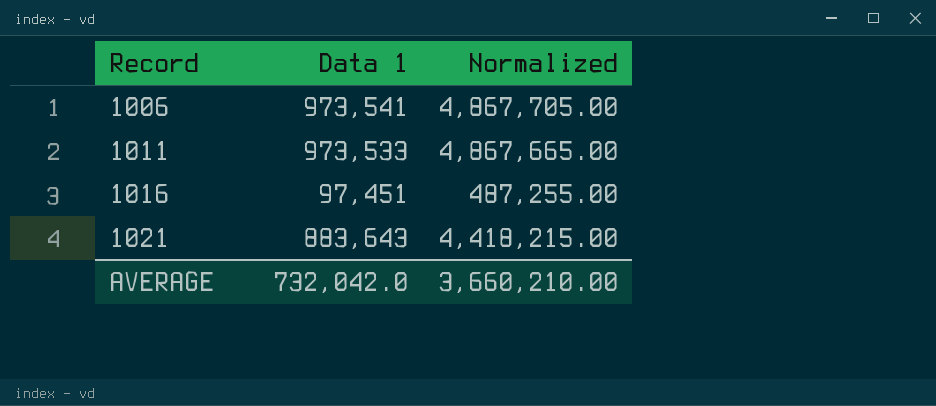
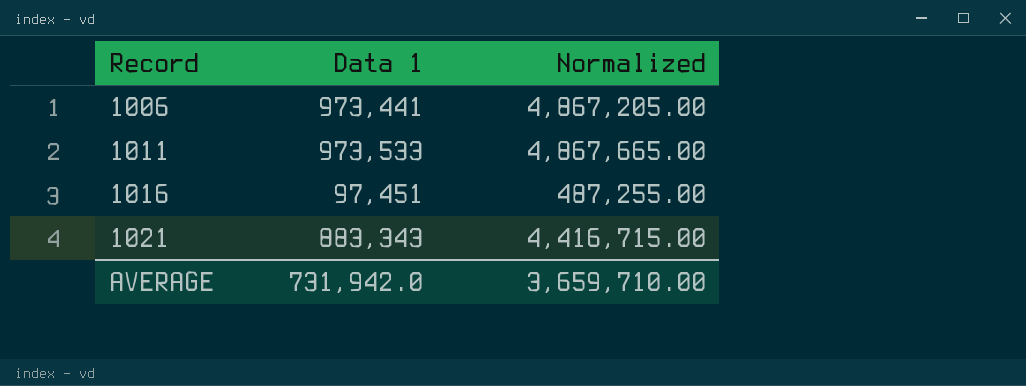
1006 | Data 1: 973,541 -> 973,441
1006 | Normalized: 4,867,705.00 -> 4,867,205.00
1021 | Data 1: 883,643 -> 883,343
1021 | Normalized: 4,418,215.00 -> 4,416,715.00
AVERAGE | Data 1: 732,042.0 -> 731,942.0
AVERAGE | Normalized: 3,660,210.00 -> 3,659,710.00

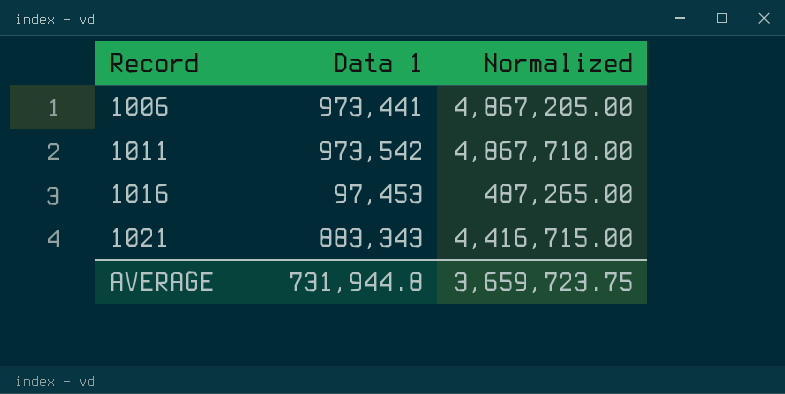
1011 | Data 1: 973,533 -> 973,542
1011 | Normalized: 4,867,665.00 -> 4,867,710.00
1016 | Data 1: 97,451 -> 97,453
1016 | Normalized: 487,255.00 -> 487,265.00
AVERAGE | Data 1: 731,942.0 -> 731,944.8
AVERAGE | Normalized: 3,659,710.00 -> 3,659,723.75

